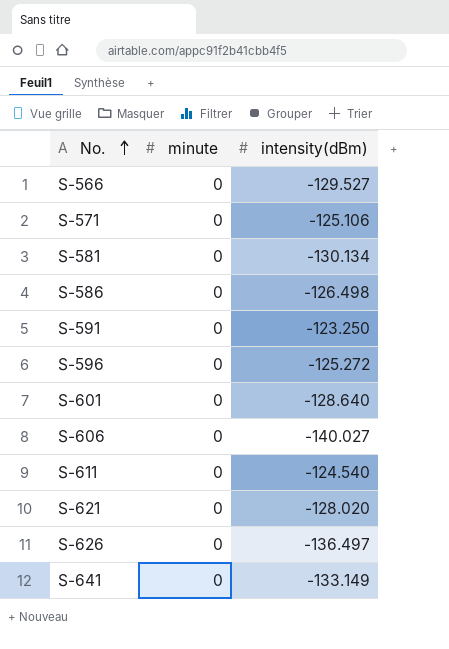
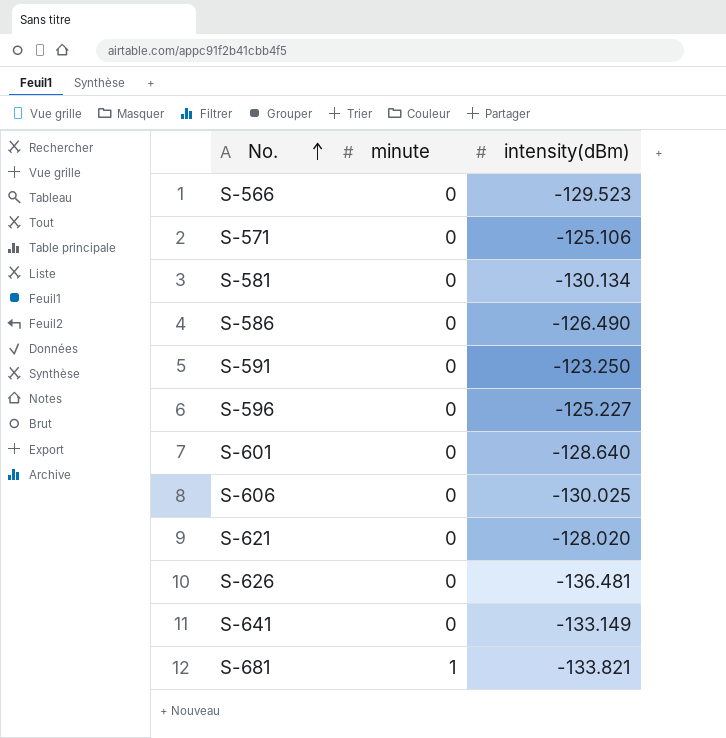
row S-611: 0 | -124.540 -> none
S-566 | intensity(dBm): -129.527 -> -129.523
S-586 | intensity(dBm): -126.498 -> -126.490
S-596 | intensity(dBm): -125.272 -> -125.227
S-606 | intensity(dBm): -140.027 -> -130.025
S-626 | intensity(dBm): -136.497 -> -136.481
row S-681: none -> 1 | -133.821

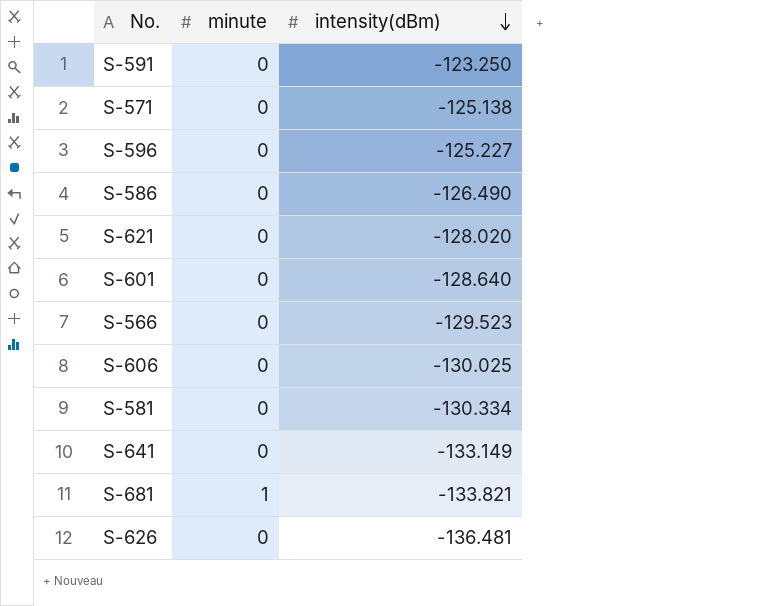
row order: No. ascending -> intensity(dBm) descending
S-571 | intensity(dBm): -125.106 -> -125.138
S-581 | intensity(dBm): -130.134 -> -130.334

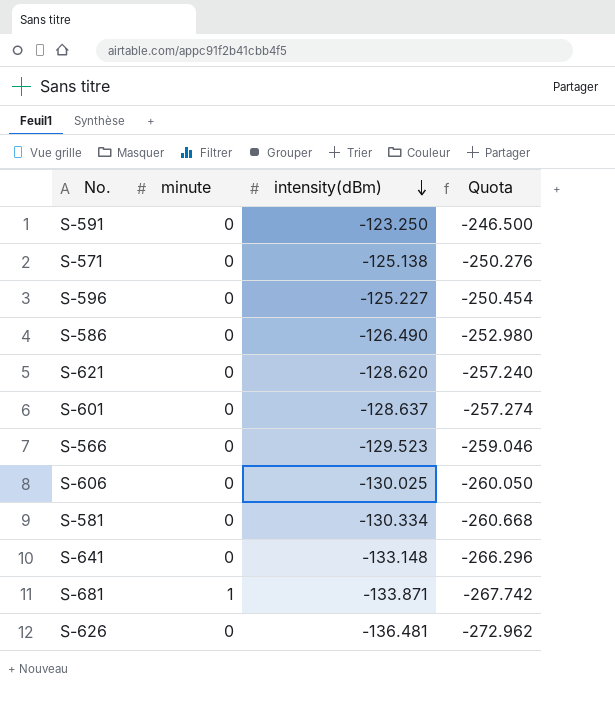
column Quota | formula: none -> [intensity(dBm)] * 2
S-621 | intensity(dBm): -128.020 -> -128.620
S-601 | intensity(dBm): -128.640 -> -128.637
S-641 | intensity(dBm): -133.149 -> -133.148
S-681 | intensity(dBm): -133.821 -> -133.871

